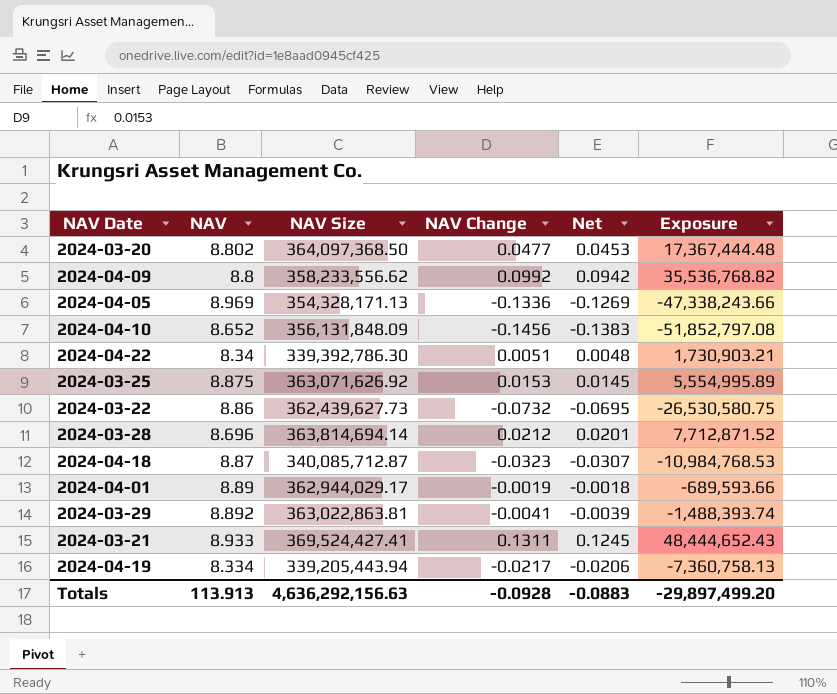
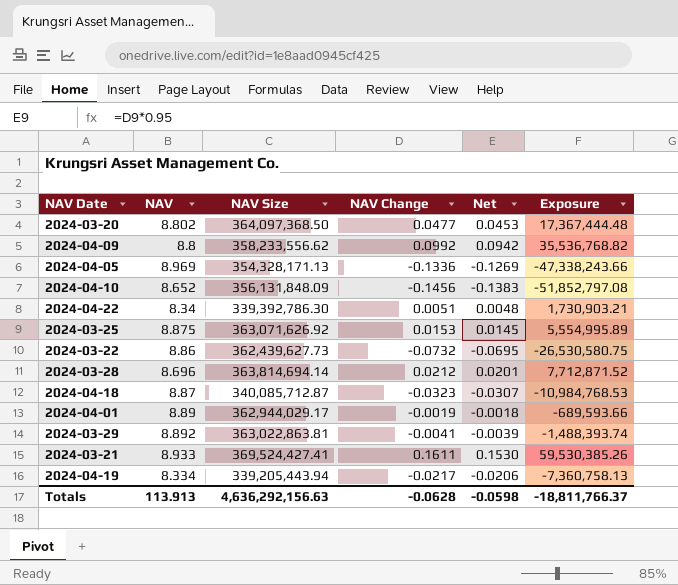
2024-03-21 | NAV Change: 0.1311 -> 0.1611
2024-03-21 | Net: 0.1245 -> 0.1530
2024-03-21 | Exposure: 48,444,652.43 -> 59,530,385.26
Totals | NAV Change: -0.0928 -> -0.0628
Totals | Net: -0.0883 -> -0.0598
Totals | Exposure: -29,897,499.20 -> -18,811,766.37

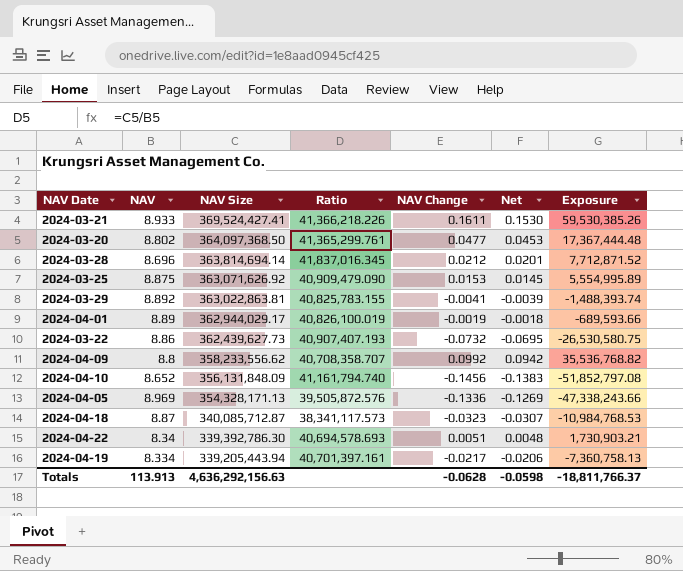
row order: none -> NAV Size descending
column Ratio | formula: none -> [NAV Size] / [NAV]

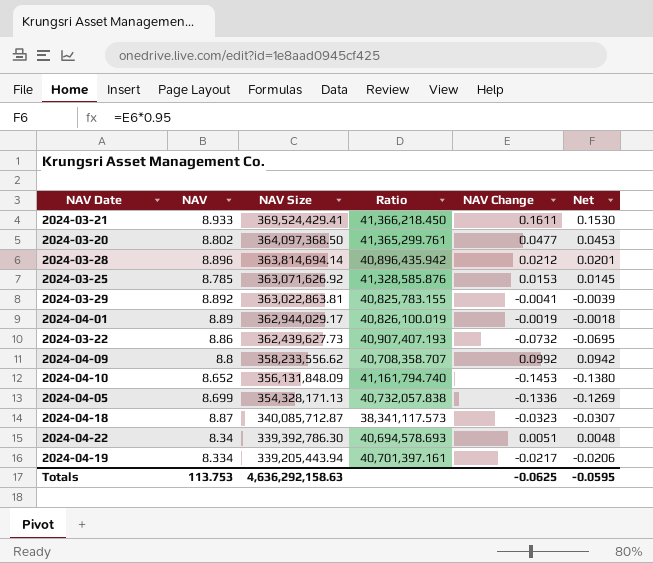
column Exposure | formula: [NAV Size] * [NAV Change] -> none
2024-03-21 | NAV Size: 369,524,427.41 -> 369,524,429.41
2024-03-21 | Ratio: 41,366,218.226 -> 41,366,218.450
2024-03-28 | NAV: 8.696 -> 8.896
2024-03-28 | Ratio: 41,837,016.345 -> 40,896,435.942
2024-03-25 | NAV: 8.875 -> 8.785
2024-03-25 | Ratio: 40,909,479.090 -> 41,328,585.876
2024-04-10 | NAV Change: -0.1456 -> -0.1453
2024-04-10 | Net: -0.1383 -> -0.1380
2024-04-05 | NAV: 8.969 -> 8.699
2024-04-05 | Ratio: 39,505,872.576 -> 40,732,057.838
Totals | NAV: 113.913 -> 113.753
Totals | NAV Size: 4,636,292,156.63 -> 4,636,292,158.63
Totals | NAV Change: -0.0628 -> -0.0625
Totals | Net: -0.0598 -> -0.0595

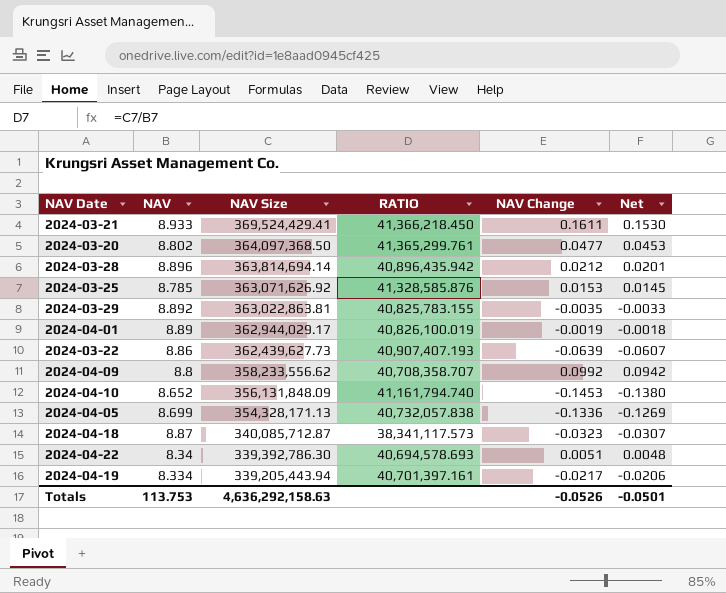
column name: Ratio -> RATIO
2024-03-29 | NAV Change: -0.0041 -> -0.0035
2024-03-29 | Net: -0.0039 -> -0.0033
2024-03-22 | NAV Change: -0.0732 -> -0.0639
2024-03-22 | Net: -0.0695 -> -0.0607
Totals | NAV Change: -0.0625 -> -0.0526
Totals | Net: -0.0595 -> -0.0501

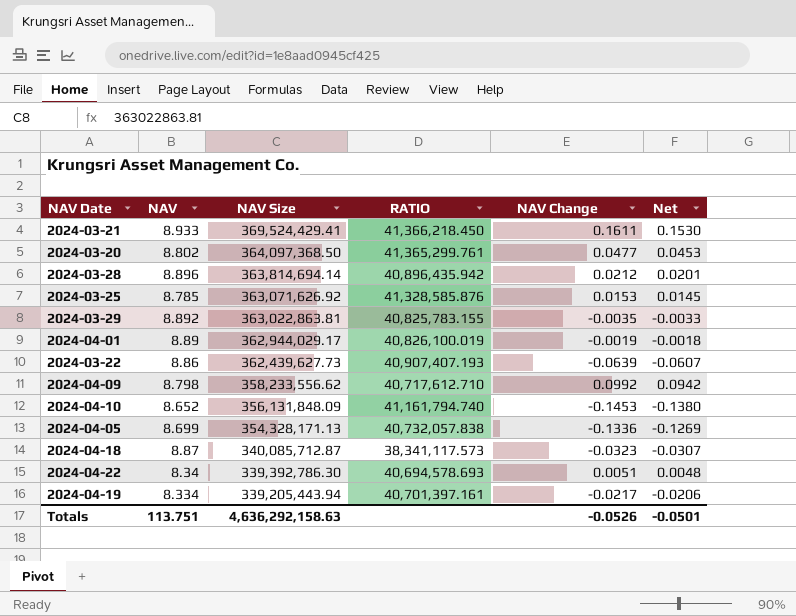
2024-04-09 | NAV: 8.8 -> 8.798
2024-04-09 | RATIO: 40,708,358.707 -> 40,717,612.710
Totals | NAV: 113.753 -> 113.751

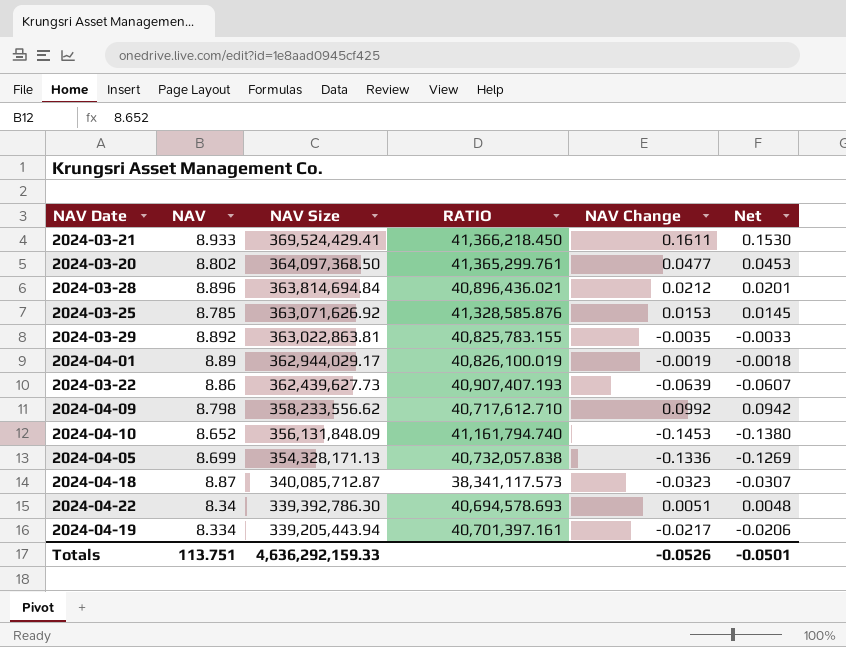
2024-03-28 | NAV Size: 363,814,694.14 -> 363,814,694.84
2024-03-28 | RATIO: 40,896,435.942 -> 40,896,436.021
Totals | NAV Size: 4,636,292,158.63 -> 4,636,292,159.33

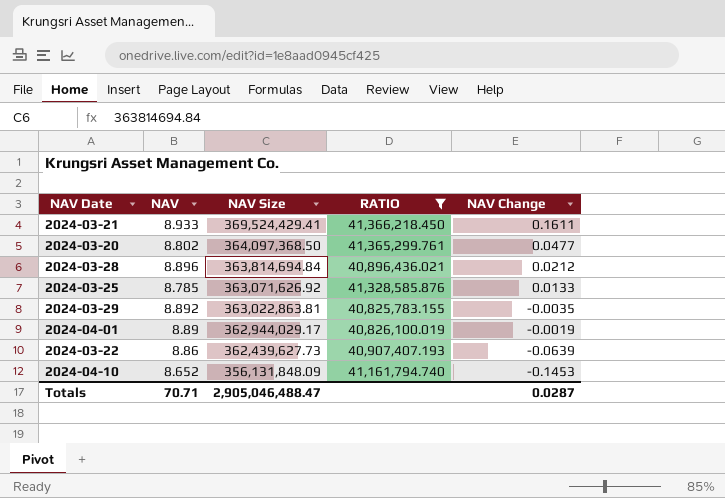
filter: none -> RATIO >= 40,825,783.155
column Net | formula: [NAV Change] * 0.95 -> none
2024-03-25 | NAV Change: 0.0153 -> 0.0133
Totals | NAV: 113.751 -> 70.71
Totals | NAV Size: 4,636,292,159.33 -> 2,905,046,488.47
Totals | NAV Change: -0.0526 -> 0.0287

